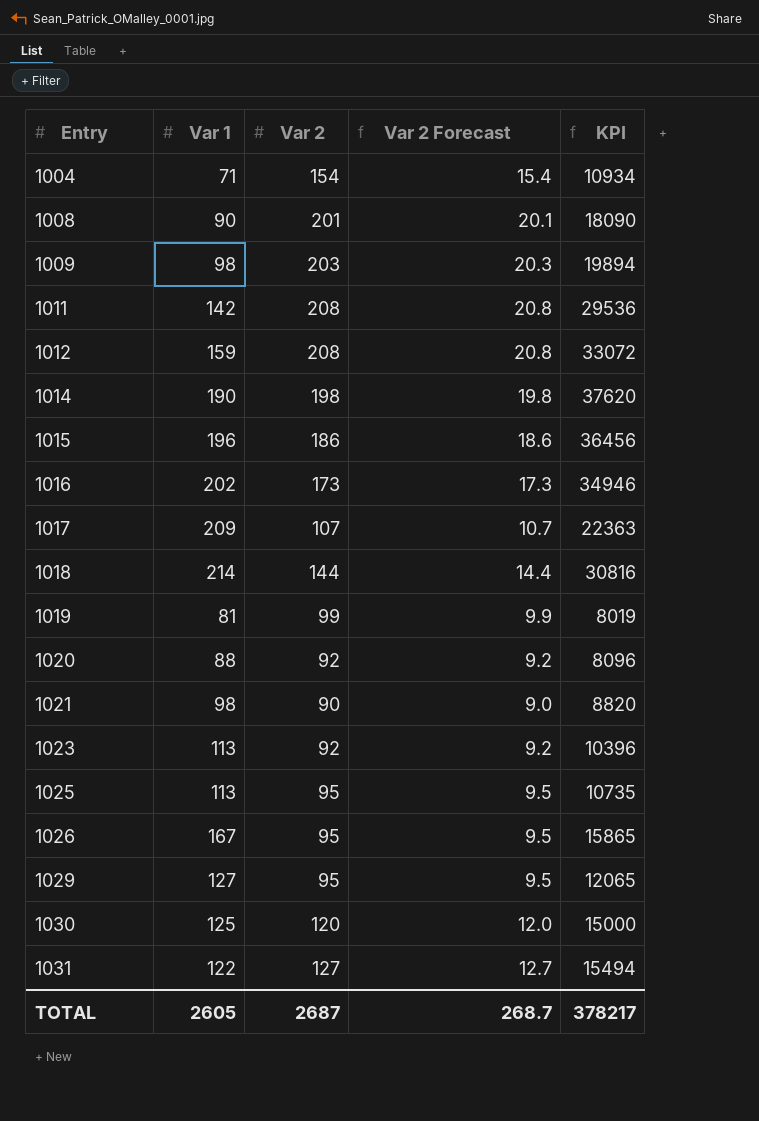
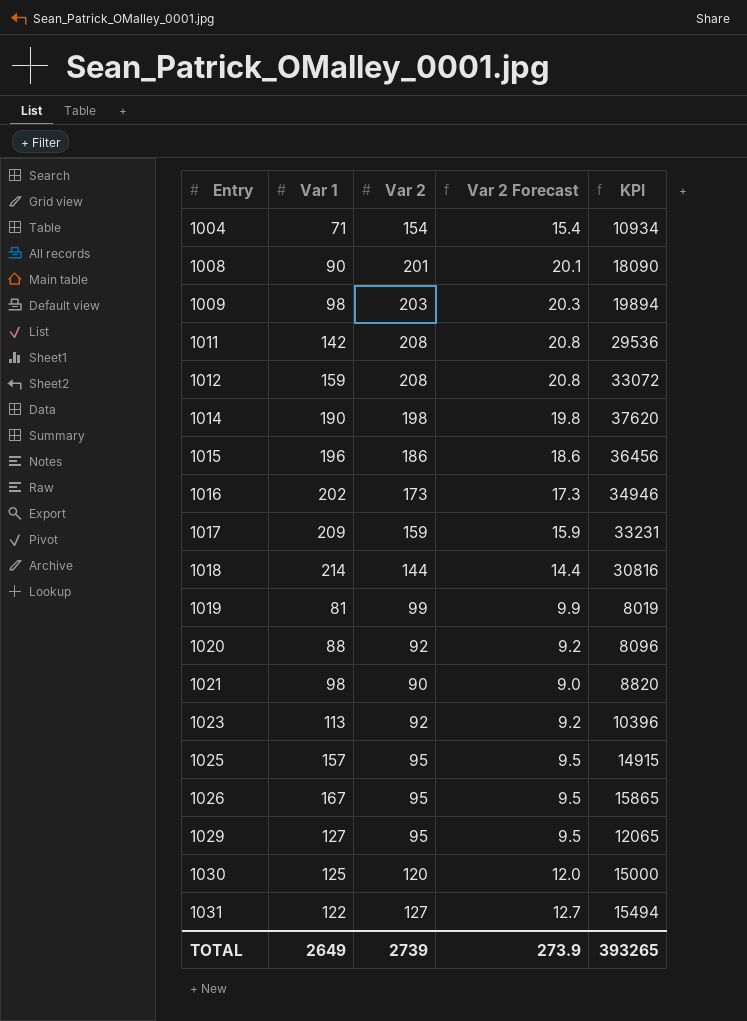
1017 | Var 2: 107 -> 159
1017 | Var 2 Forecast: 10.7 -> 15.9
1017 | KPI: 22363 -> 33231
1025 | Var 1: 113 -> 157
1025 | KPI: 10735 -> 14915
TOTAL | Var 1: 2605 -> 2649
TOTAL | Var 2: 2687 -> 2739
TOTAL | Var 2 Forecast: 268.7 -> 273.9
TOTAL | KPI: 378217 -> 393265

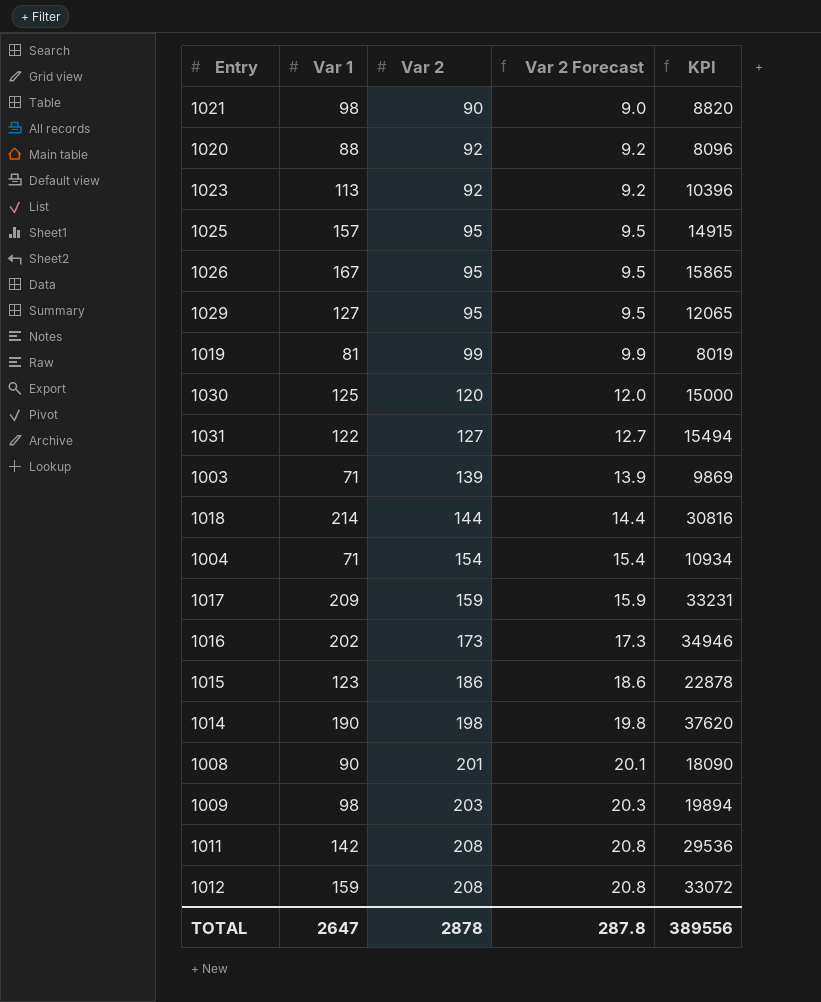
row order: Entry ascending -> Var 2 ascending
row 1003: none -> 71 | 139 | 13.9 | 9869
1015 | Var 1: 196 -> 123
1015 | KPI: 36456 -> 22878
TOTAL | Var 1: 2649 -> 2647
TOTAL | Var 2: 2739 -> 2878
TOTAL | Var 2 Forecast: 273.9 -> 287.8
TOTAL | KPI: 393265 -> 389556

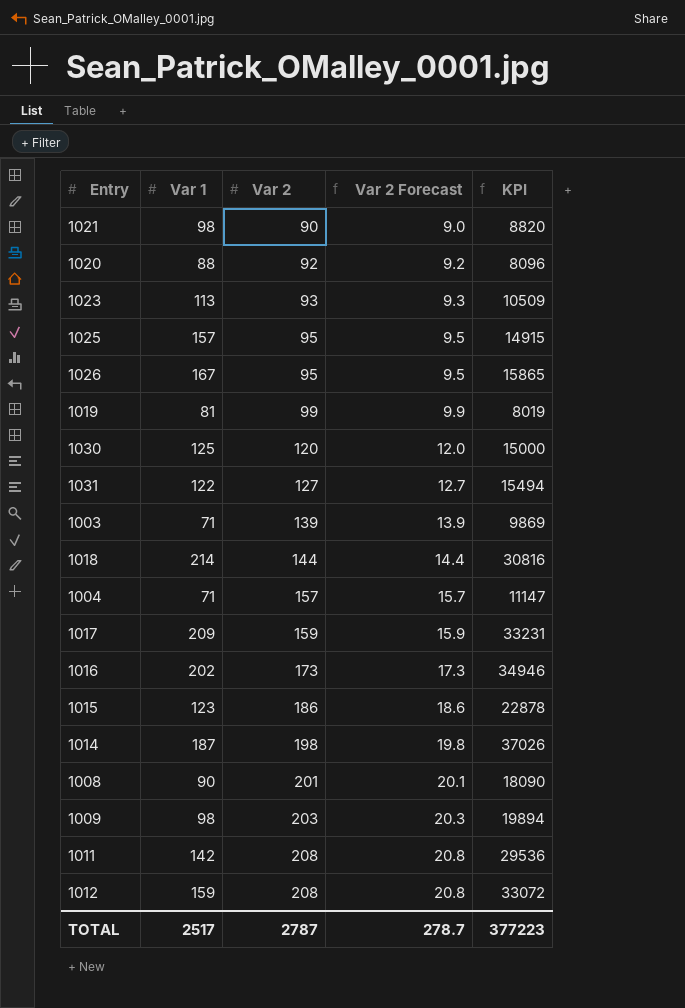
row 1029: 127 | 95 | 9.5 | 12065 -> none
1023 | Var 2: 92 -> 93
1023 | Var 2 Forecast: 9.2 -> 9.3
1023 | KPI: 10396 -> 10509
1004 | Var 2: 154 -> 157
1004 | Var 2 Forecast: 15.4 -> 15.7
1004 | KPI: 10934 -> 11147
1014 | Var 1: 190 -> 187
1014 | KPI: 37620 -> 37026
TOTAL | Var 1: 2647 -> 2517
TOTAL | Var 2: 2878 -> 2787
TOTAL | Var 2 Forecast: 287.8 -> 278.7
TOTAL | KPI: 389556 -> 377223

